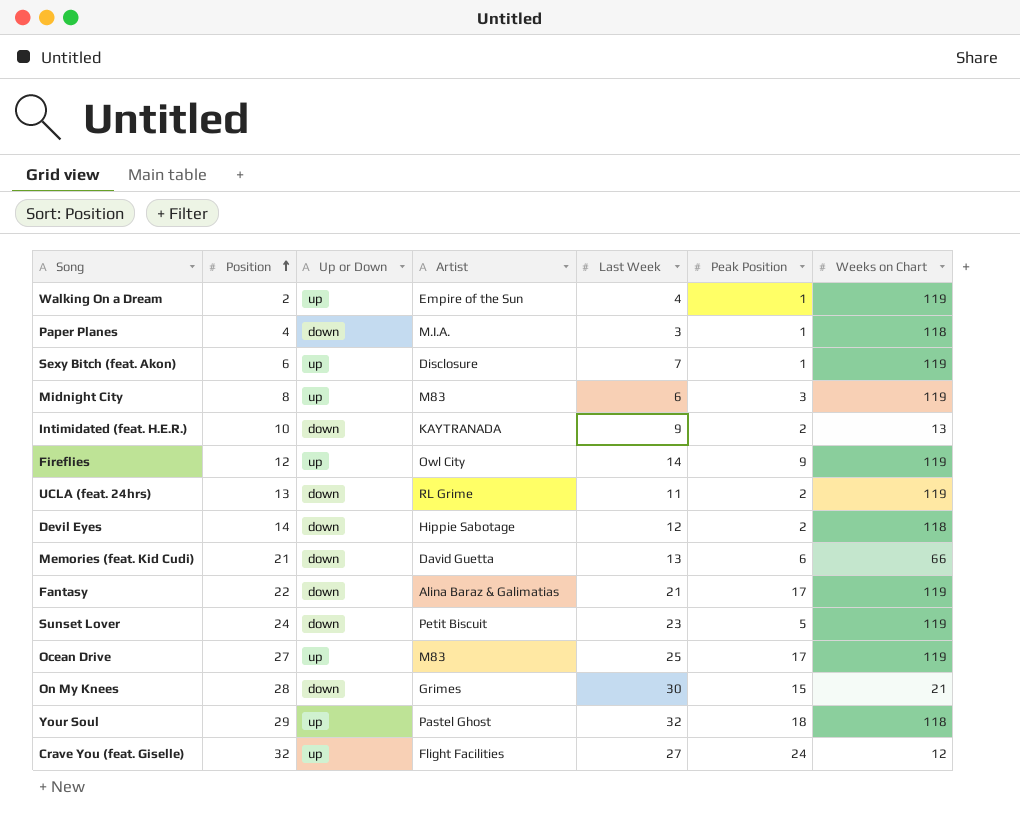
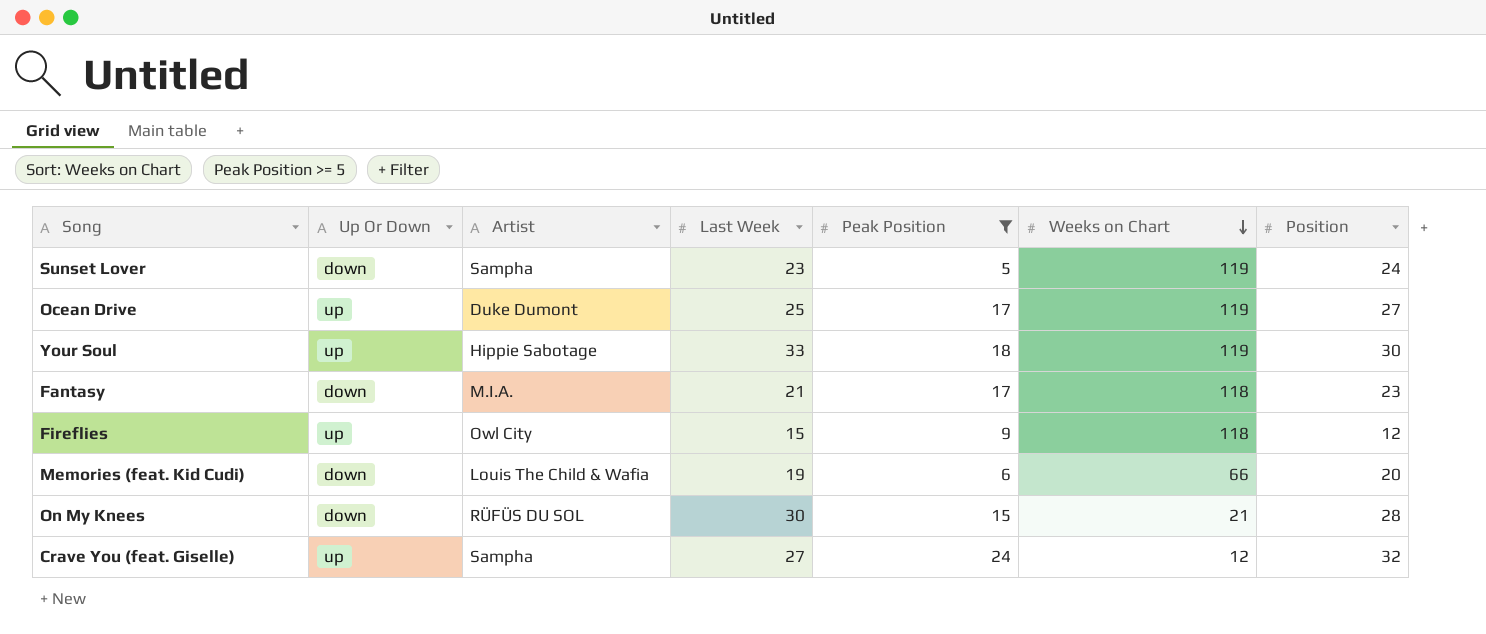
filter: none -> Peak Position >= 5
row order: Position ascending -> Weeks on Chart descending
column name: Up or Down -> Up Or Down
column Position | position: 2 -> 7
Sunset Lover | Artist: Petit Biscuit -> Sampha
Ocean Drive | Artist: M83 -> Duke Dumont
Your Soul | Artist: Pastel Ghost -> Hippie Sabotage
Your Soul | Last Week: 32 -> 33
Your Soul | Weeks on Chart: 118 -> 119
Your Soul | Position: 29 -> 30
Fantasy | Artist: Alina Baraz & Galimatias -> M.I.A.
Fantasy | Weeks on Chart: 119 -> 118
Fantasy | Position: 22 -> 23
Fireflies | Last Week: 14 -> 15
Fireflies | Weeks on Chart: 119 -> 118
Memories (feat. Kid Cudi) | Artist: David Guetta -> Louis The Child & Wafia
Memories (feat. Kid Cudi) | Last Week: 13 -> 19
Memories (feat. Kid Cudi) | Position: 21 -> 20
On My Knees | Artist: Grimes -> RÜFÜS DU SOL
Crave You (feat. Giselle) | Artist: Flight Facilities -> Sampha

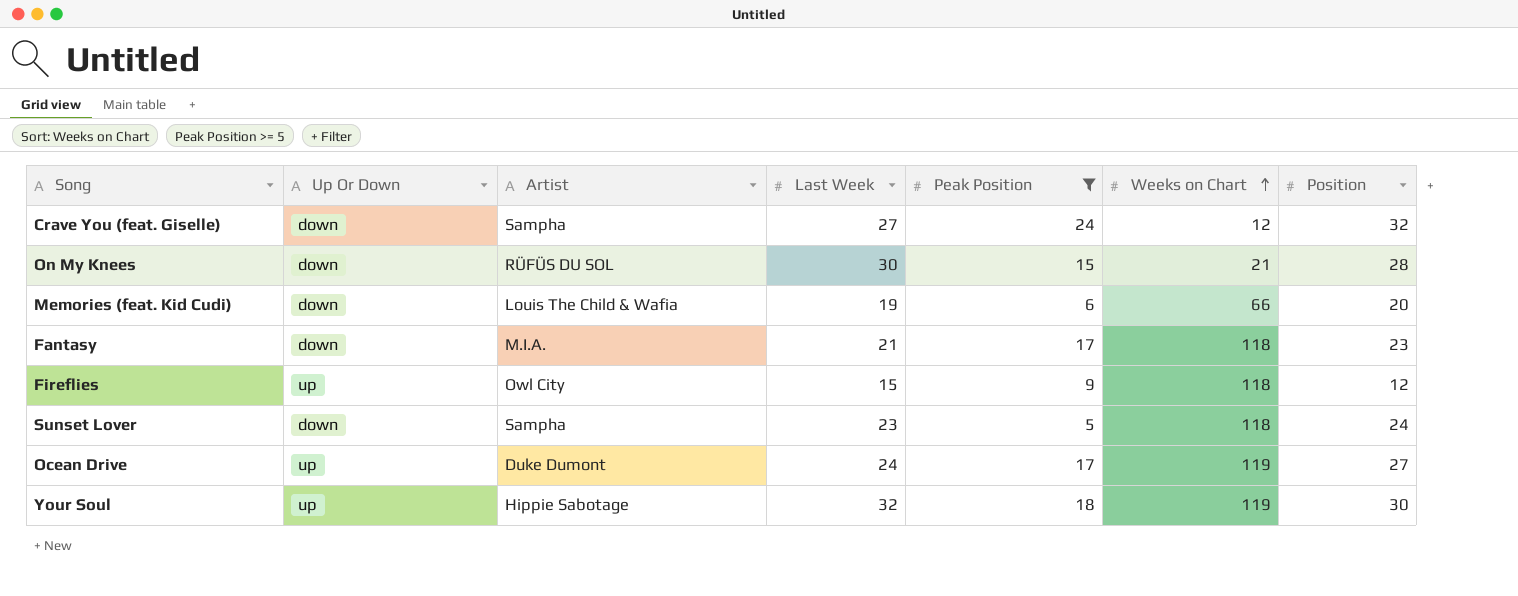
row order: Weeks on Chart descending -> Weeks on Chart ascending
Crave You (feat. Giselle) | Up Or Down: up -> down
Sunset Lover | Weeks on Chart: 119 -> 118
Ocean Drive | Last Week: 25 -> 24
Your Soul | Last Week: 33 -> 32

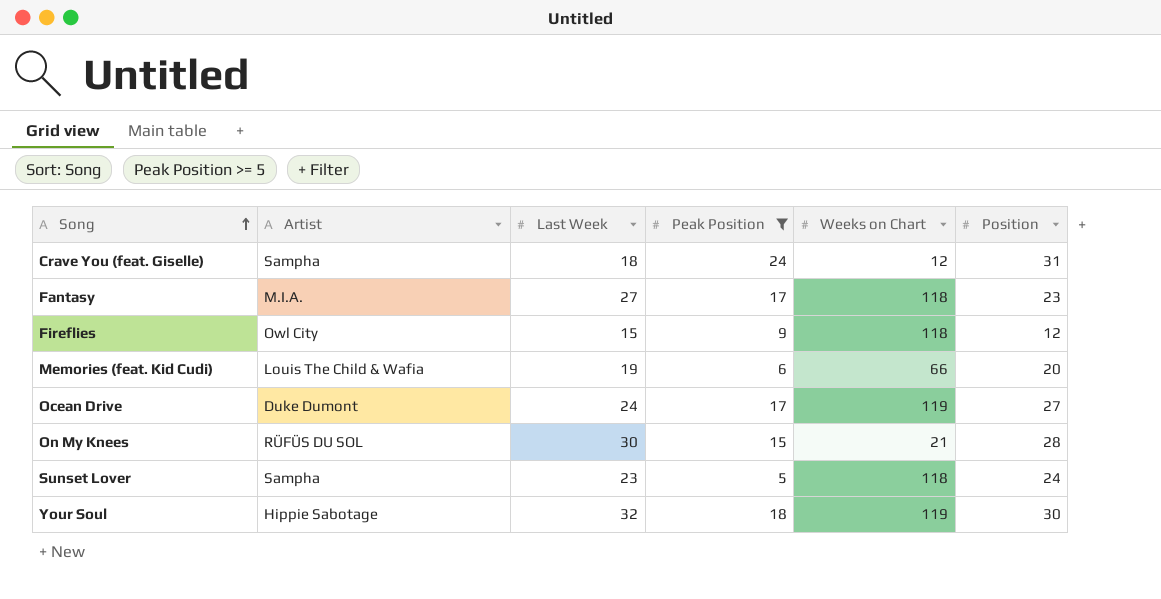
row order: Weeks on Chart ascending -> Song ascending
column Up Or Down | position: 2 -> none
Crave You (feat. Giselle) | Last Week: 27 -> 18
Crave You (feat. Giselle) | Position: 32 -> 31
Fantasy | Last Week: 21 -> 27

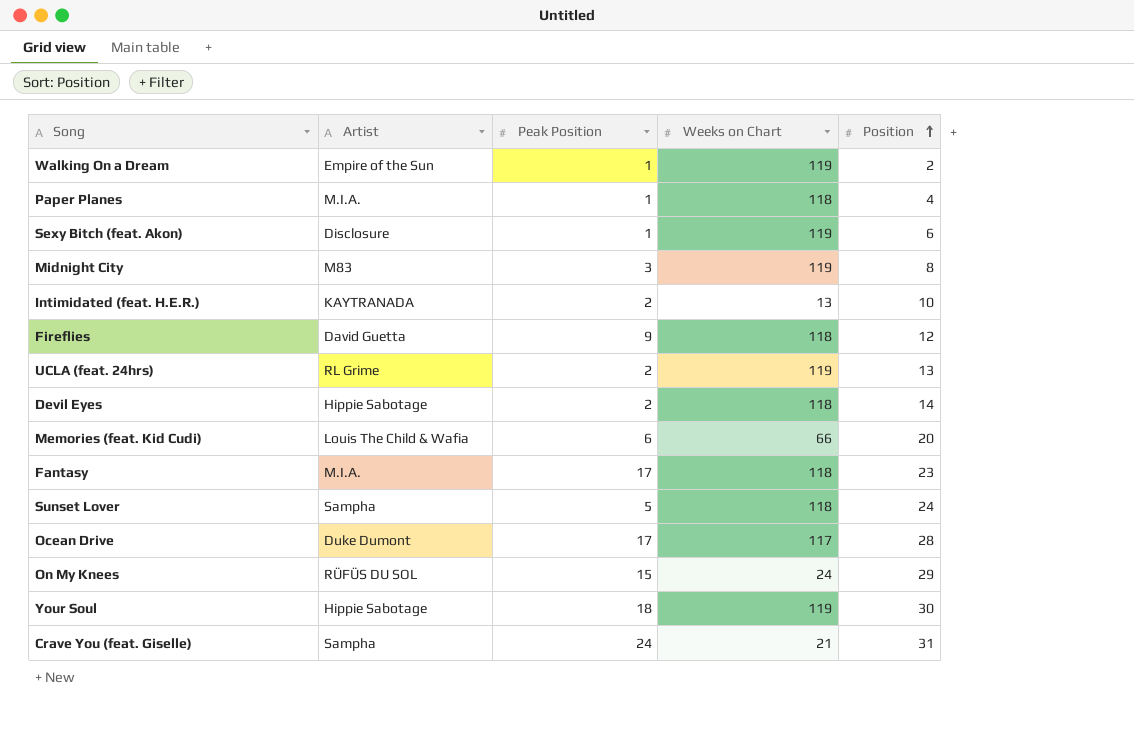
filter: Peak Position >= 5 -> none
row order: Song ascending -> Position ascending
column Last Week | position: 3 -> none
Fireflies | Artist: Owl City -> David Guetta
Ocean Drive | Weeks on Chart: 119 -> 117
Ocean Drive | Position: 27 -> 28
On My Knees | Weeks on Chart: 21 -> 24
On My Knees | Position: 28 -> 29
Crave You (feat. Giselle) | Weeks on Chart: 12 -> 21

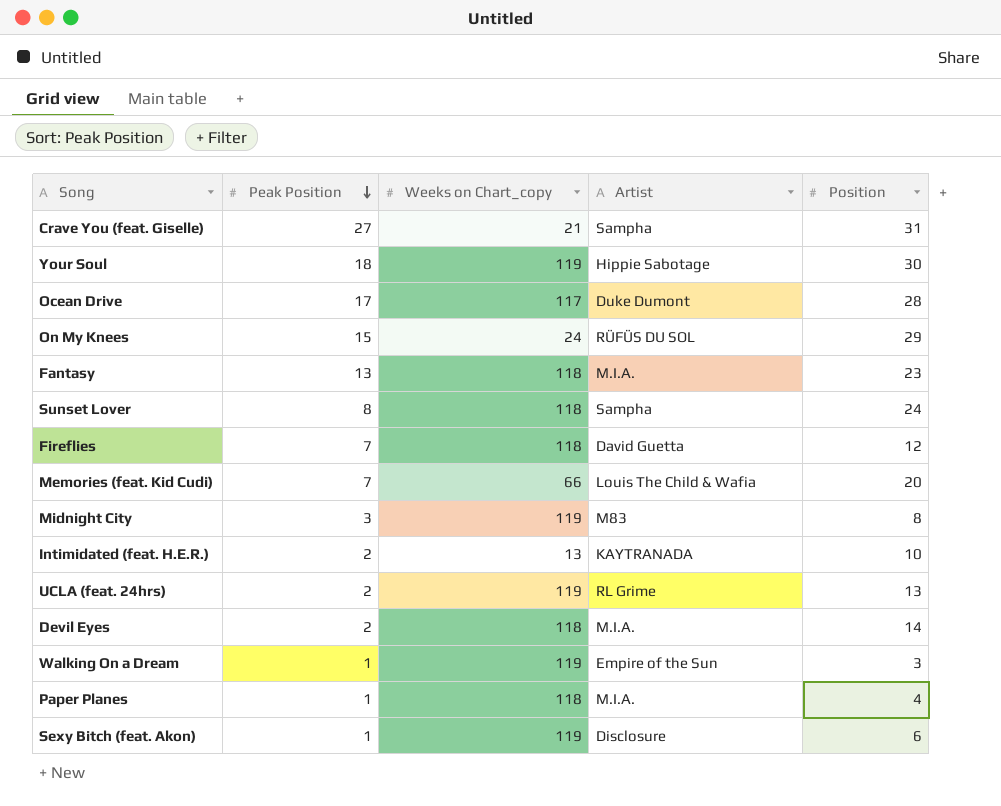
row order: Position ascending -> Peak Position descending
column name: Weeks on Chart -> Weeks on Chart_copy
column Artist | position: 2 -> 4
Crave You (feat. Giselle) | Peak Position: 24 -> 27
Fantasy | Peak Position: 17 -> 13
Sunset Lover | Peak Position: 5 -> 8
Fireflies | Peak Position: 9 -> 7
Memories (feat. Kid Cudi) | Peak Position: 6 -> 7
Devil Eyes | Artist: Hippie Sabotage -> M.I.A.
Walking On a Dream | Position: 2 -> 3

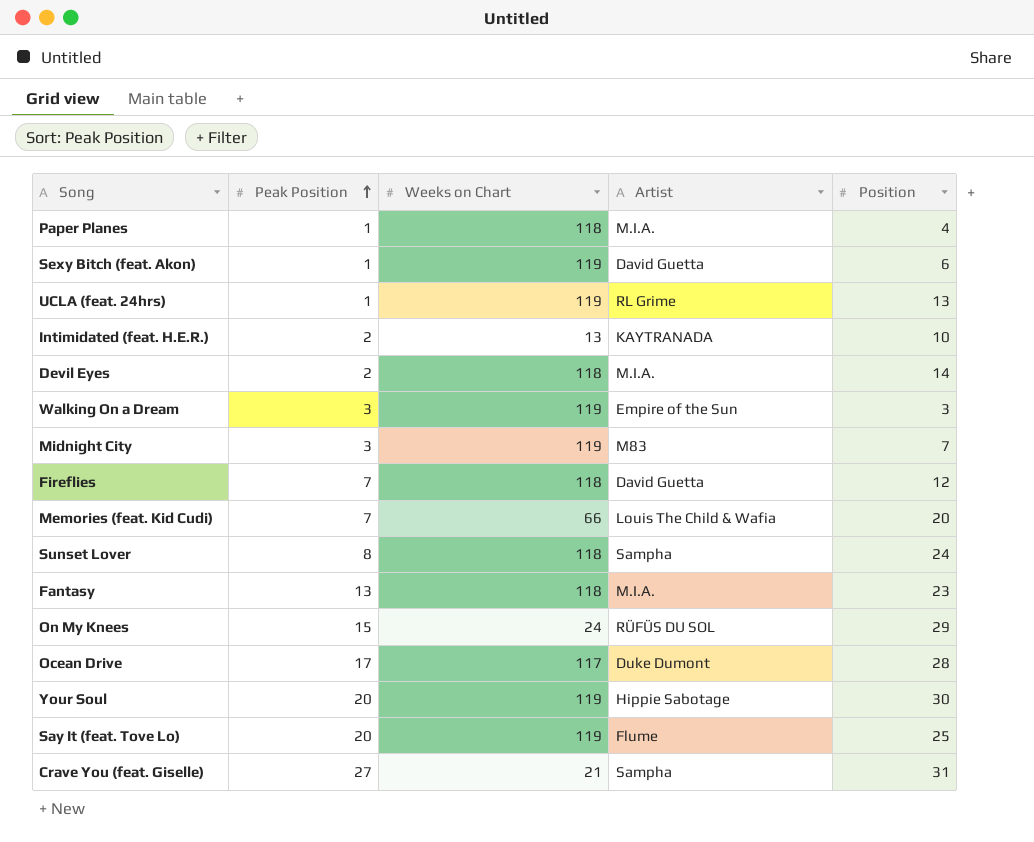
row order: Peak Position descending -> Peak Position ascending
column name: Weeks on Chart_copy -> Weeks on Chart
Sexy Bitch (feat. Akon) | Artist: Disclosure -> David Guetta
UCLA (feat. 24hrs) | Peak Position: 2 -> 1
Walking On a Dream | Peak Position: 1 -> 3
Midnight City | Position: 8 -> 7
Your Soul | Peak Position: 18 -> 20
row Say It (feat. Tove Lo): none -> 20 | 119 | Flume | 25

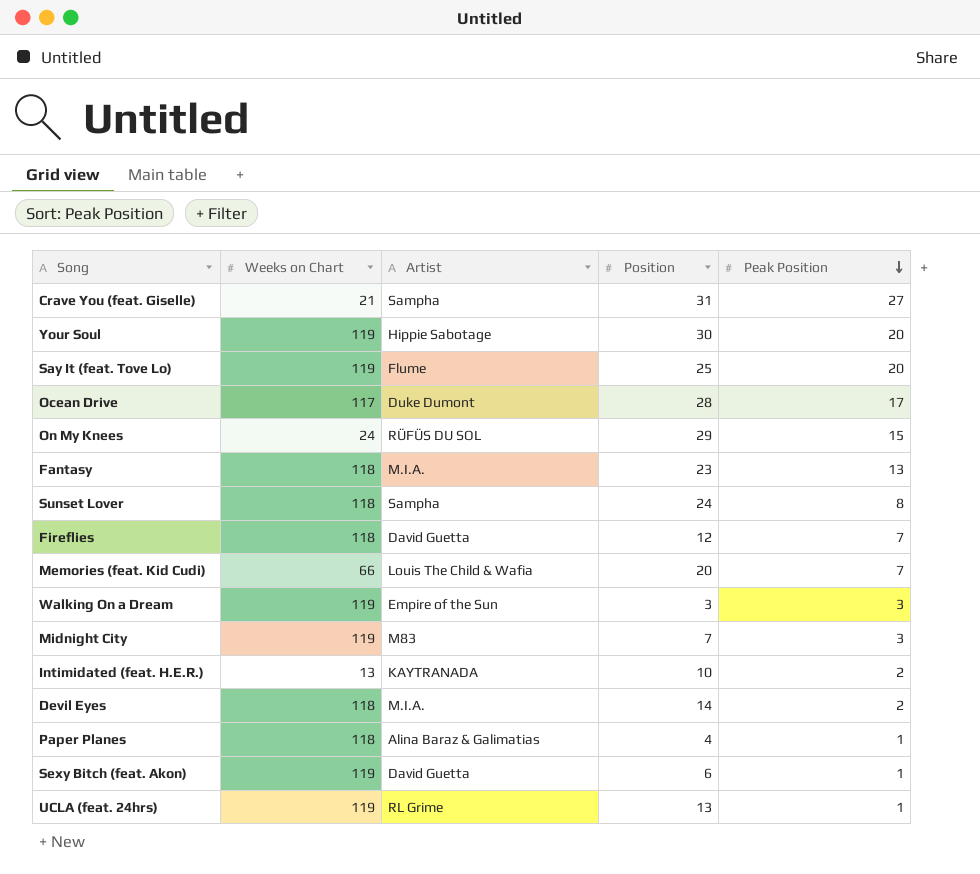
row order: Peak Position ascending -> Peak Position descending
column Peak Position | position: 2 -> 5
Paper Planes | Artist: M.I.A. -> Alina Baraz & Galimatias

